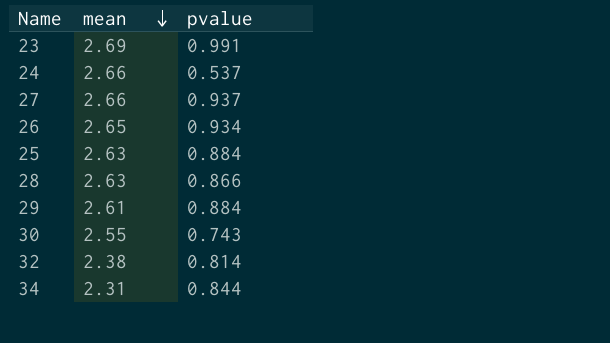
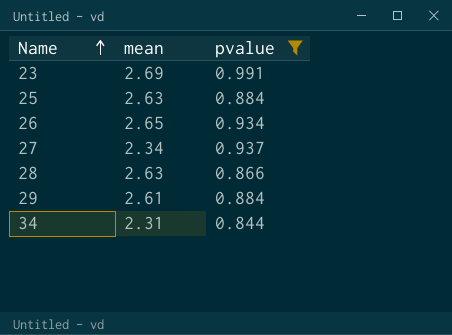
filter: none -> pvalue >= 0.844
row order: mean descending -> Name ascending
27 | mean: 2.66 -> 2.34

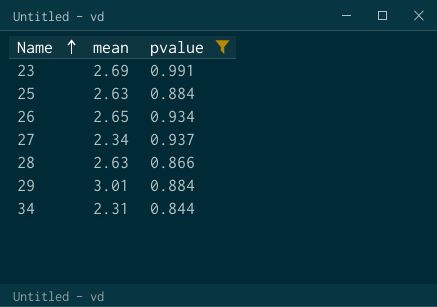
29 | mean: 2.61 -> 3.01

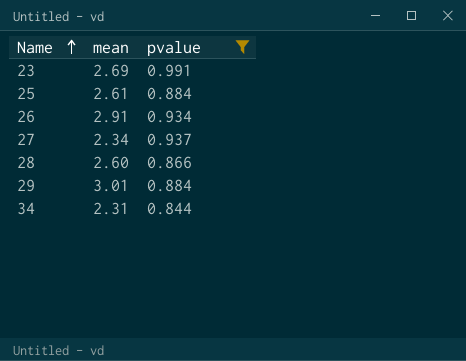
25 | mean: 2.63 -> 2.61
26 | mean: 2.65 -> 2.91
28 | mean: 2.63 -> 2.60

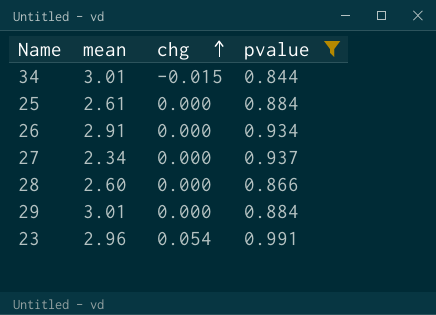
row order: Name ascending -> chg ascending
column chg | position: none -> 3
34 | mean: 2.31 -> 3.01
23 | mean: 2.69 -> 2.96

